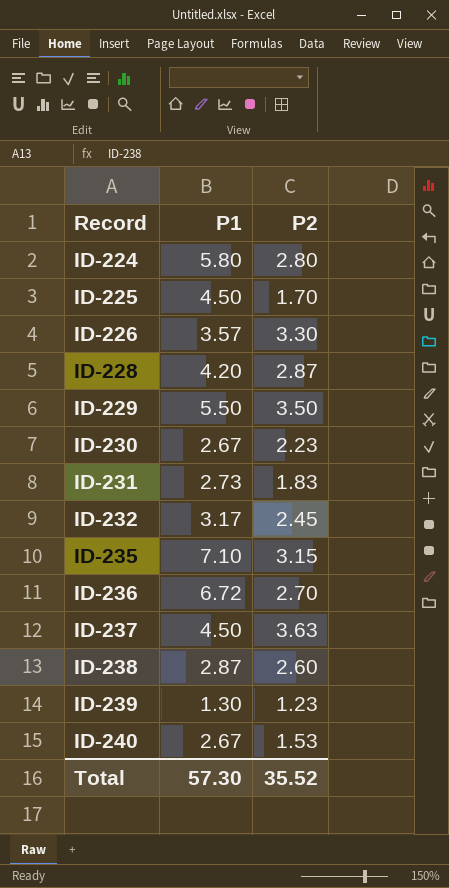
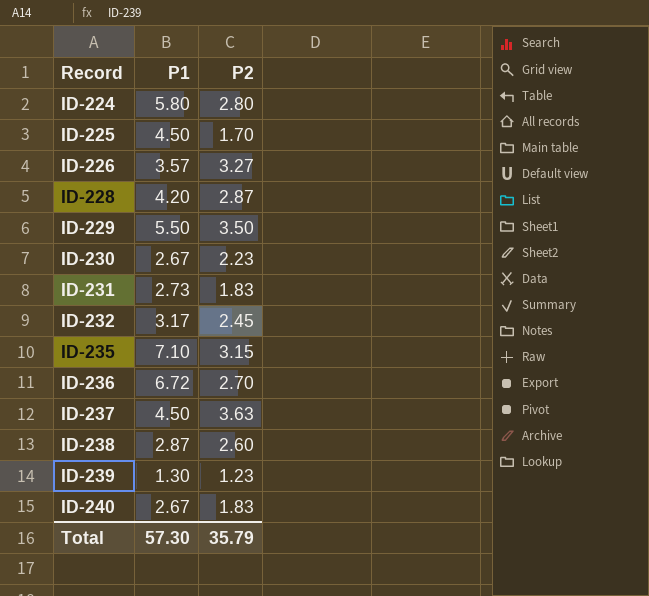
ID-226 | P2: 3.30 -> 3.27
ID-240 | P2: 1.53 -> 1.83
Total | P2: 35.52 -> 35.79

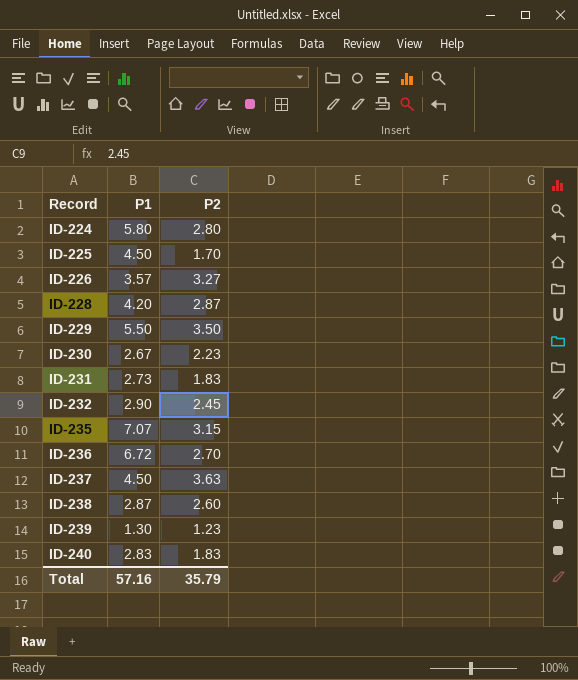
ID-232 | P1: 3.17 -> 2.90
ID-235 | P1: 7.10 -> 7.07
ID-240 | P1: 2.67 -> 2.83
Total | P1: 57.30 -> 57.16

